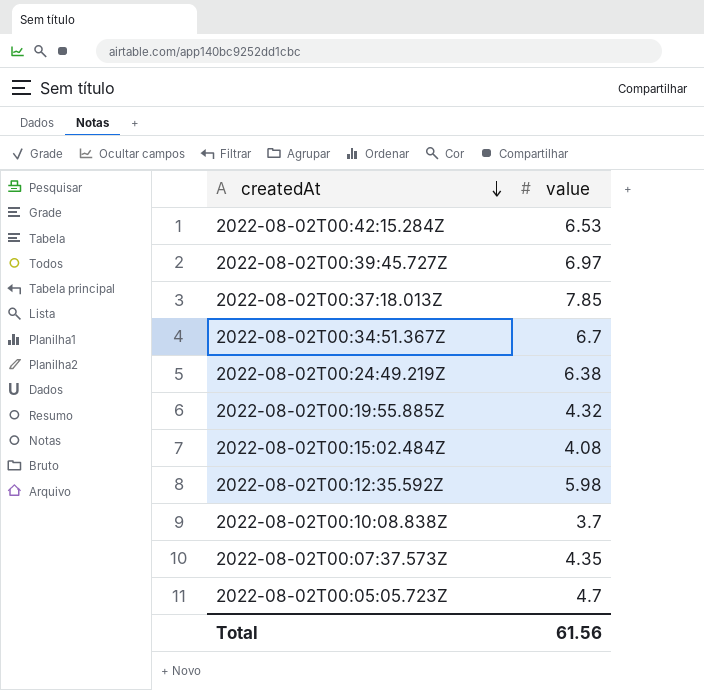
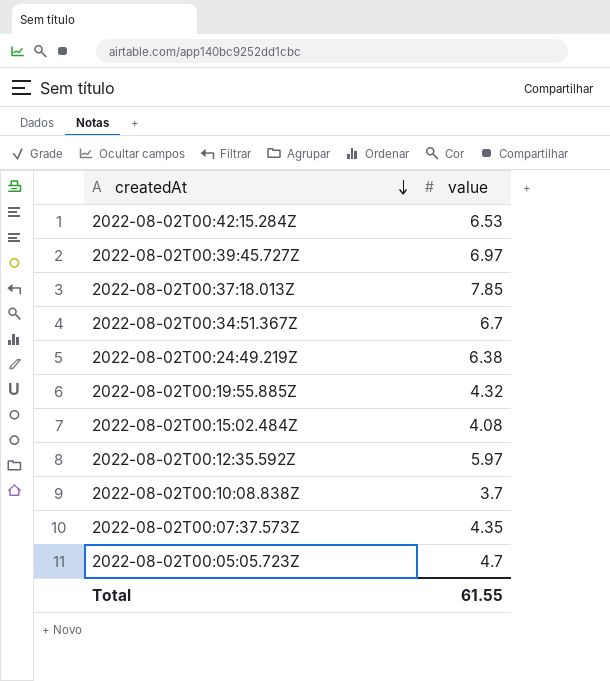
2022-08-02T00:12:35.592Z | value: 5.98 -> 5.97
Total | value: 61.56 -> 61.55

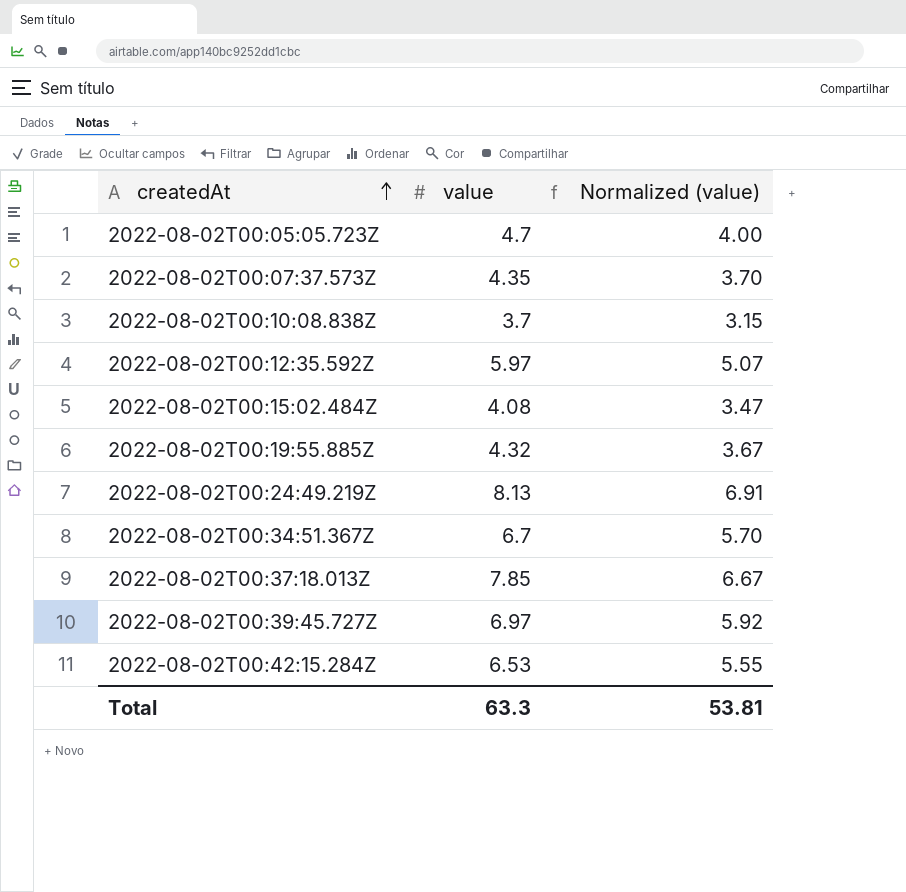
row order: createdAt descending -> createdAt ascending
column Normalized (value) | formula: none -> [value] * 0.85
2022-08-02T00:24:49.219Z | value: 6.38 -> 8.13
Total | value: 61.55 -> 63.3

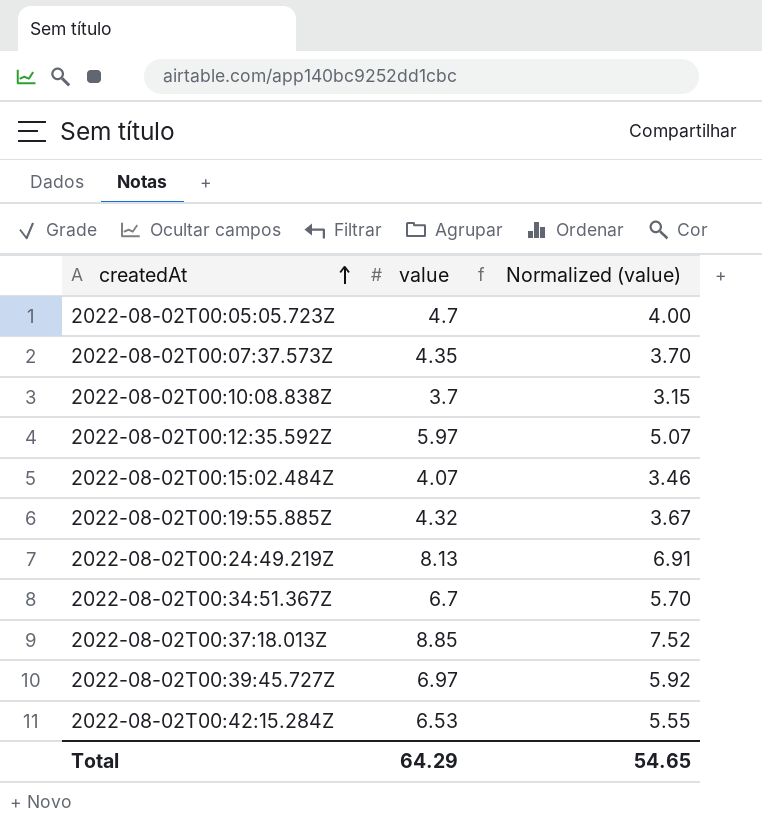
2022-08-02T00:15:02.484Z | value: 4.08 -> 4.07
2022-08-02T00:15:02.484Z | Normalized (value): 3.47 -> 3.46
2022-08-02T00:37:18.013Z | value: 7.85 -> 8.85
2022-08-02T00:37:18.013Z | Normalized (value): 6.67 -> 7.52
Total | value: 63.3 -> 64.29
Total | Normalized (value): 53.81 -> 54.65

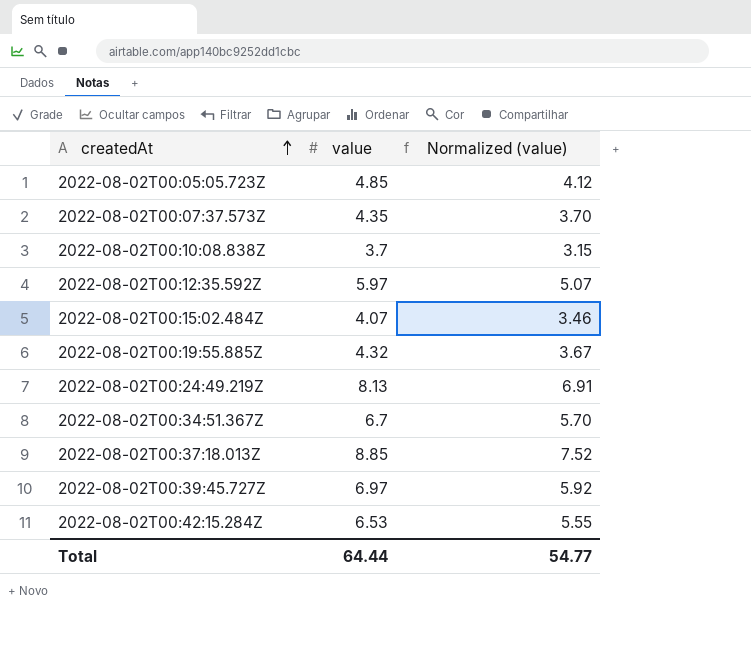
2022-08-02T00:05:05.723Z | value: 4.7 -> 4.85
2022-08-02T00:05:05.723Z | Normalized (value): 4.00 -> 4.12
Total | value: 64.29 -> 64.44
Total | Normalized (value): 54.65 -> 54.77

